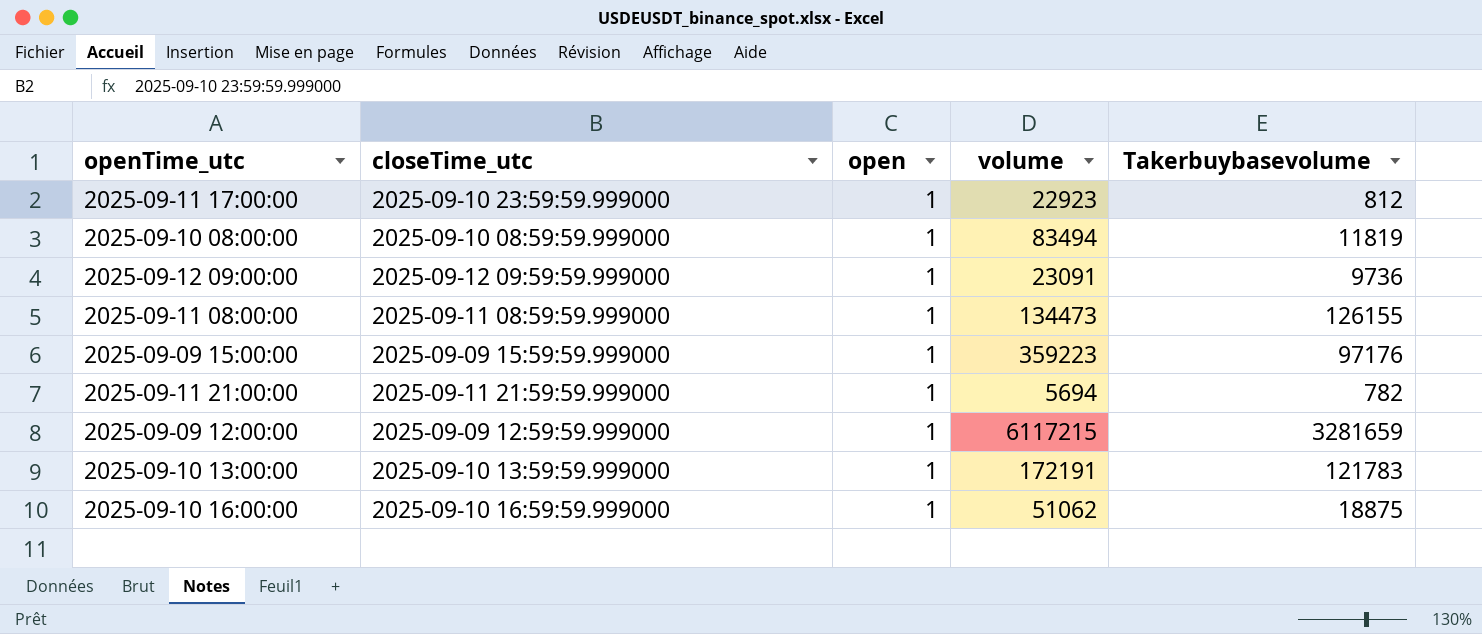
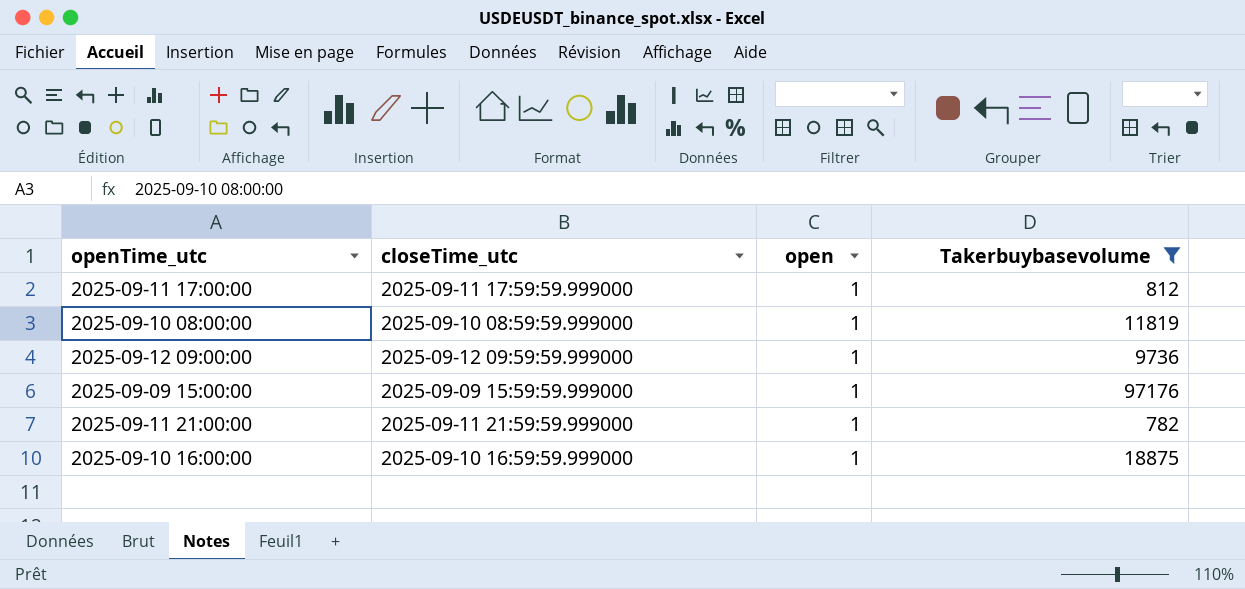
filter: none -> Takerbuybasevolume <= 97176
column volume | position: 4 -> none
2025-09-11 17:00:00 | closeTime_utc: 2025-09-10 23:59:59.999000 -> 2025-09-11 17:59:59.999000

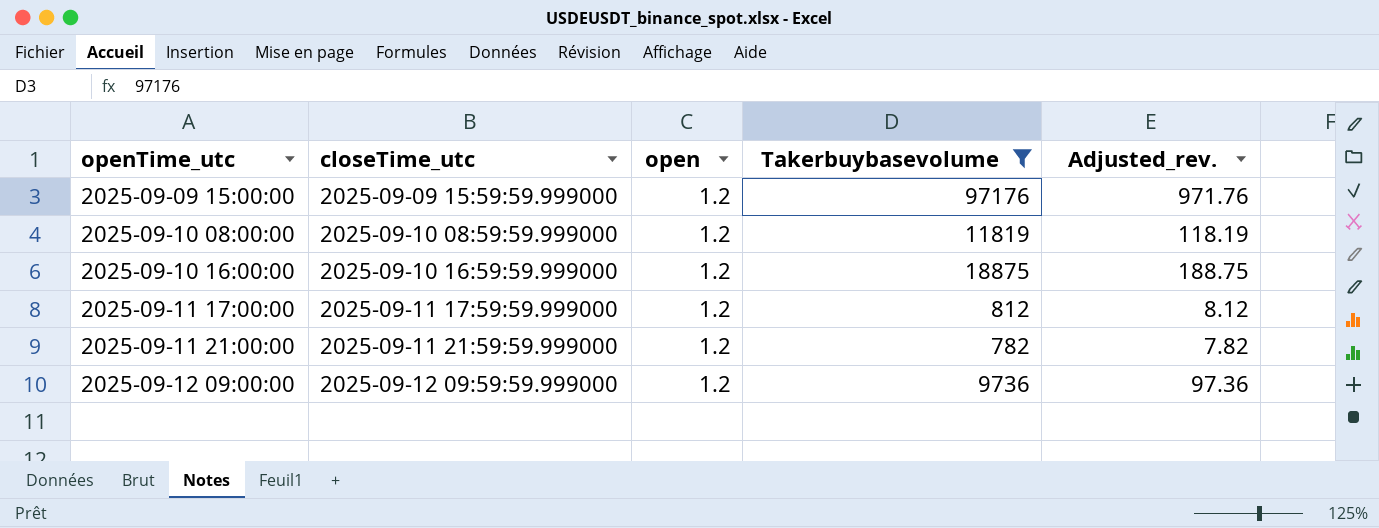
row order: none -> openTime_utc ascending
column Adjusted_rev. | formula: none -> [Takerbuybasevolume] * 0.01
2025-09-09 15:00:00 | open: 1 -> 1.2
2025-09-10 08:00:00 | open: 1 -> 1.2
2025-09-10 16:00:00 | open: 1 -> 1.2
2025-09-11 17:00:00 | open: 1 -> 1.2
2025-09-11 21:00:00 | open: 1 -> 1.2
2025-09-12 09:00:00 | open: 1 -> 1.2

